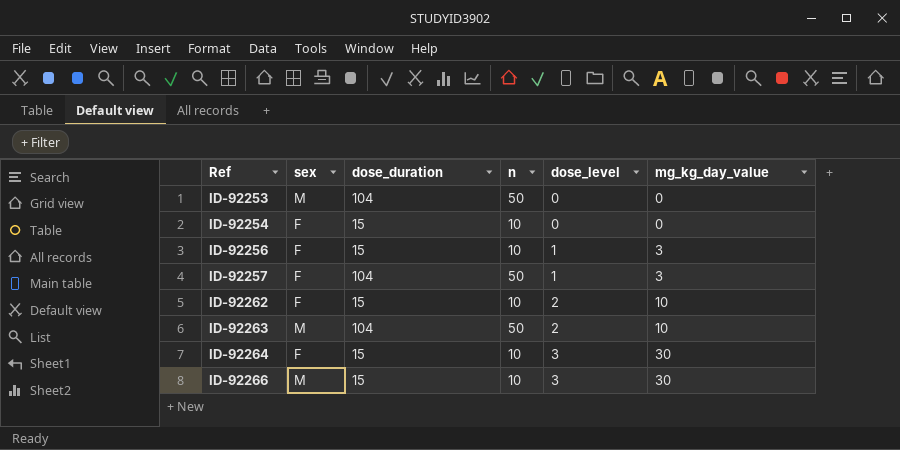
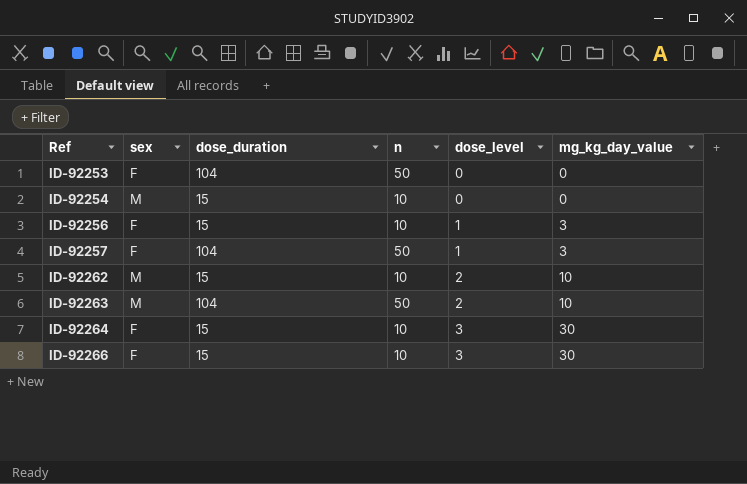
ID-92253 | sex: M -> F
ID-92254 | sex: F -> M
ID-92262 | sex: F -> M
ID-92266 | sex: M -> F

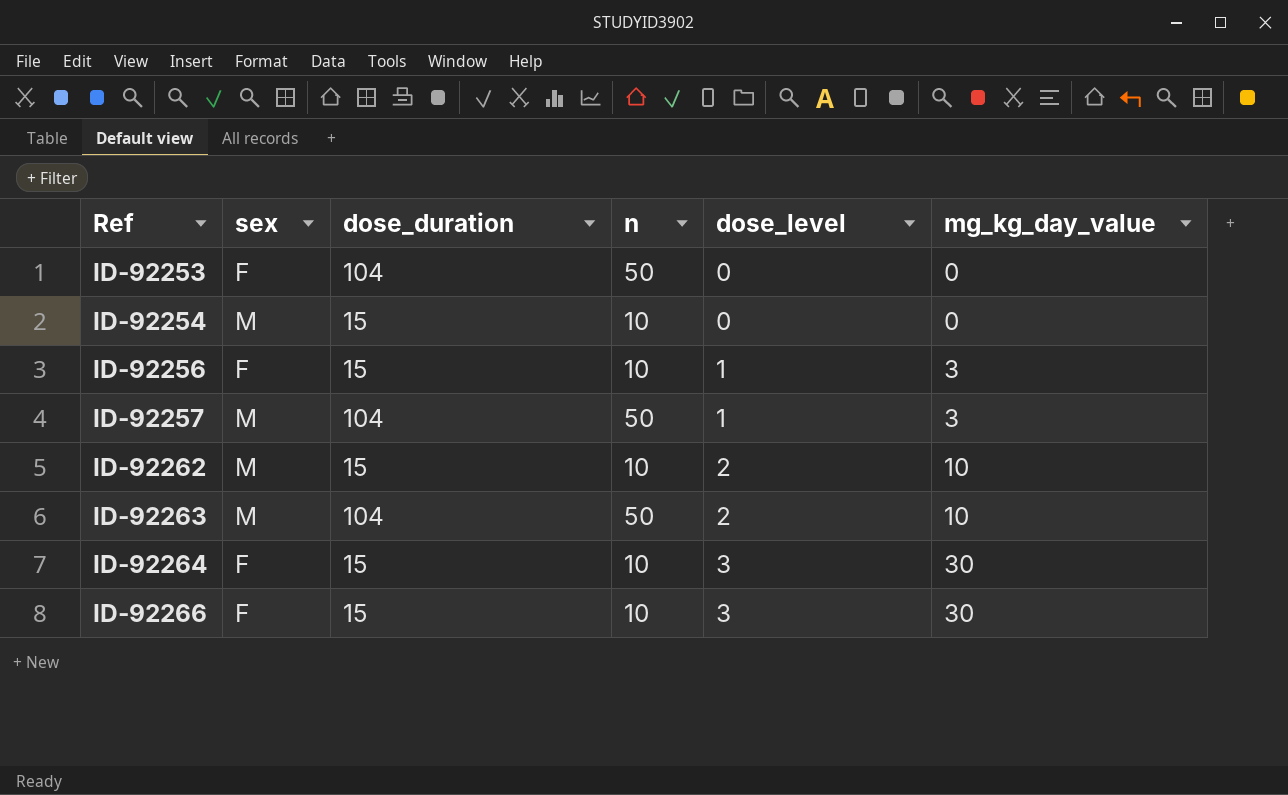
ID-92257 | sex: F -> M

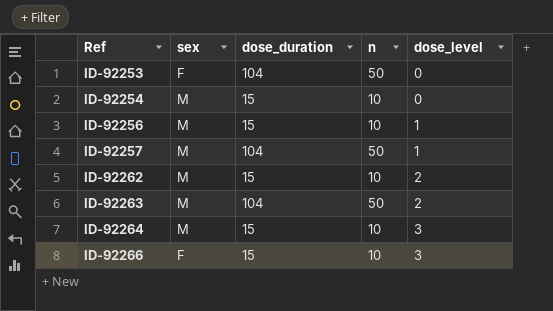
column mg_kg_day_value | position: 6 -> none
ID-92256 | sex: F -> M
ID-92264 | sex: F -> M

